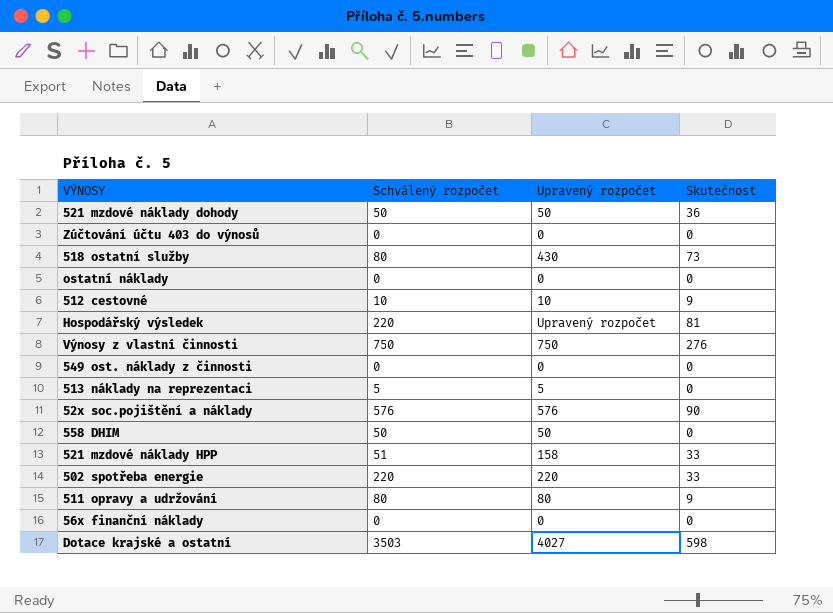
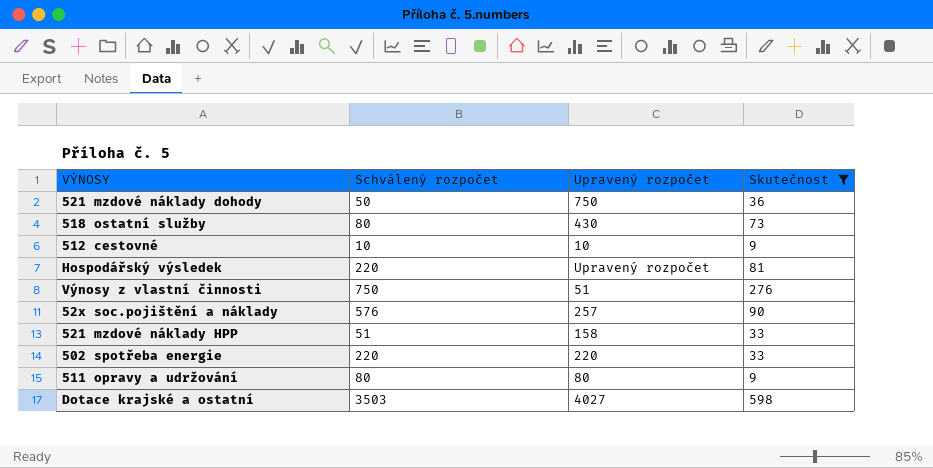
filter: none -> Skutečnost != 0
521 mzdové náklady dohody | Upravený rozpočet: 50 -> 750
Výnosy z vlastní činnosti | Upravený rozpočet: 750 -> 51
52x soc.pojištění a náklady | Upravený rozpočet: 576 -> 257

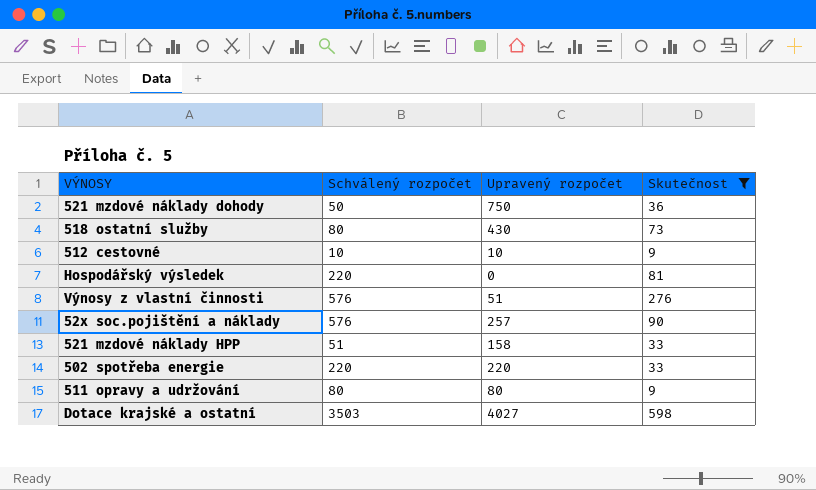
Hospodářský výsledek | Upravený rozpočet: Upravený rozpočet -> 0
Výnosy z vlastní činnosti | Schválený rozpočet: 750 -> 576

